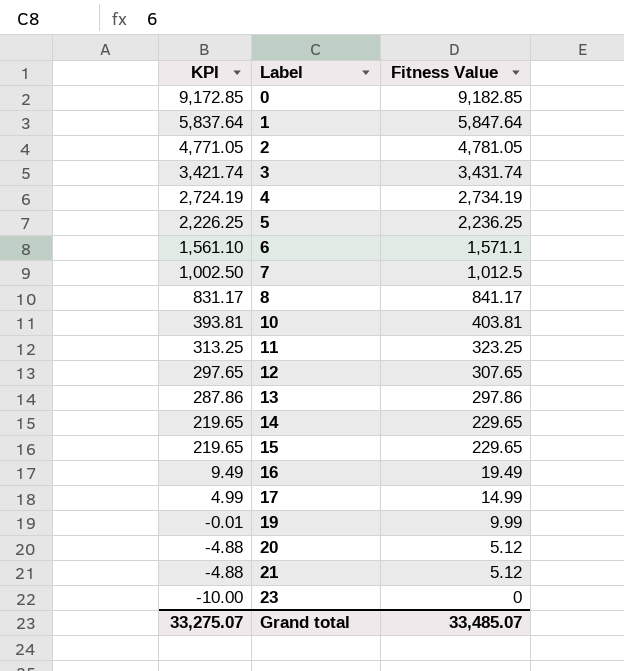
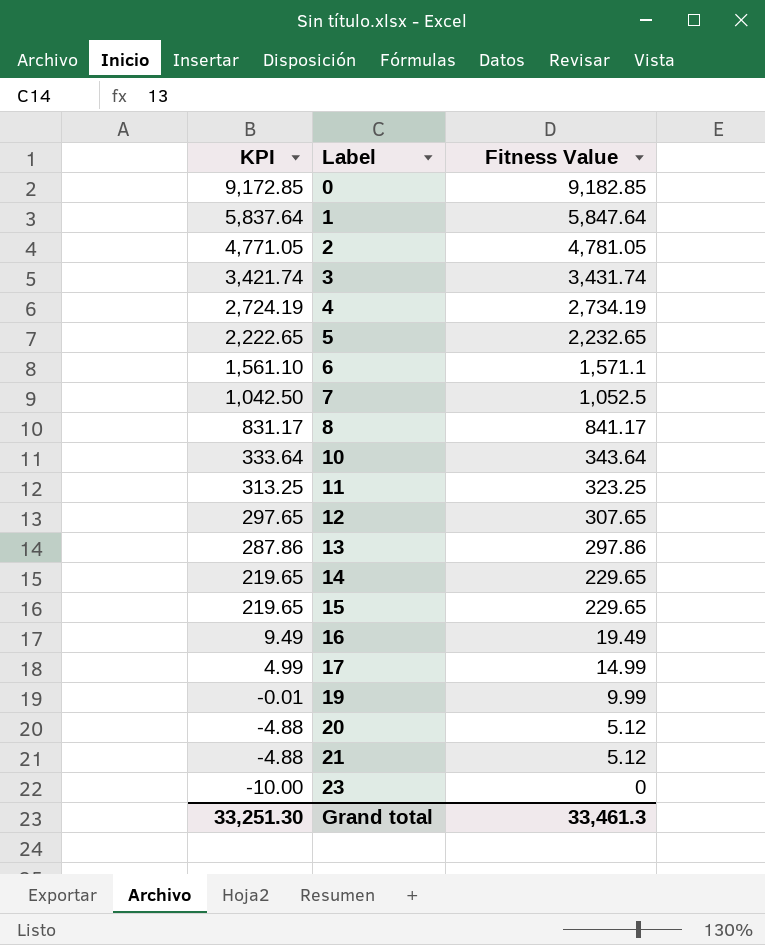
5 | KPI: 2,226.25 -> 2,222.65
5 | Fitness Value: 2,236.25 -> 2,232.65
7 | KPI: 1,002.50 -> 1,042.50
7 | Fitness Value: 1,012.5 -> 1,052.5
10 | KPI: 393.81 -> 333.64
10 | Fitness Value: 403.81 -> 343.64
Grand total | KPI: 33,275.07 -> 33,251.30
Grand total | Fitness Value: 33,485.07 -> 33,461.3

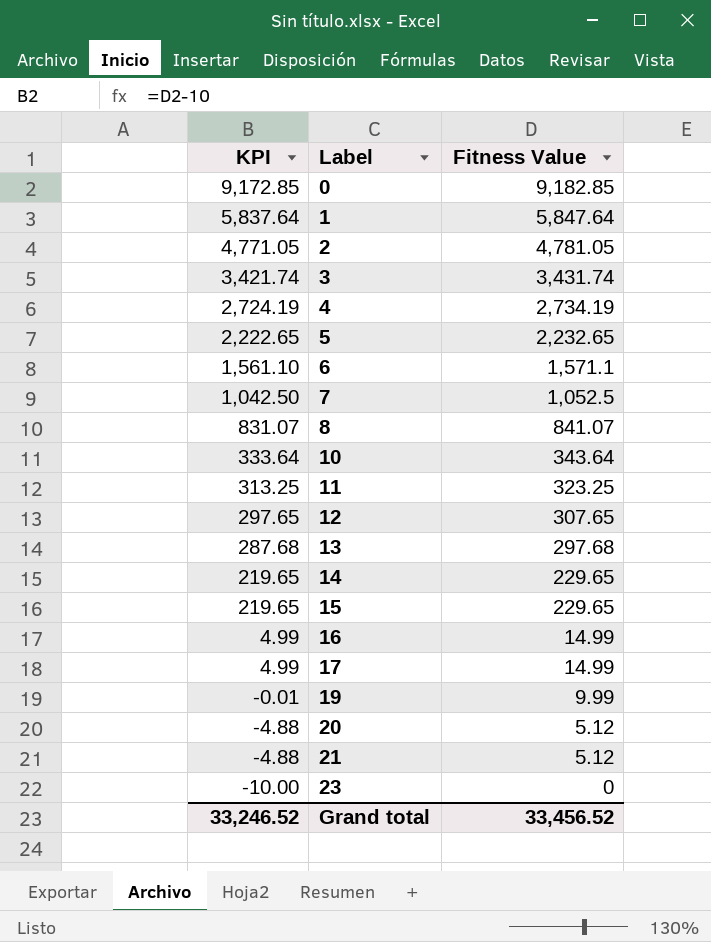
8 | KPI: 831.17 -> 831.07
8 | Fitness Value: 841.17 -> 841.07
13 | KPI: 287.86 -> 287.68
13 | Fitness Value: 297.86 -> 297.68
16 | KPI: 9.49 -> 4.99
16 | Fitness Value: 19.49 -> 14.99
Grand total | KPI: 33,251.30 -> 33,246.52
Grand total | Fitness Value: 33,461.3 -> 33,456.52

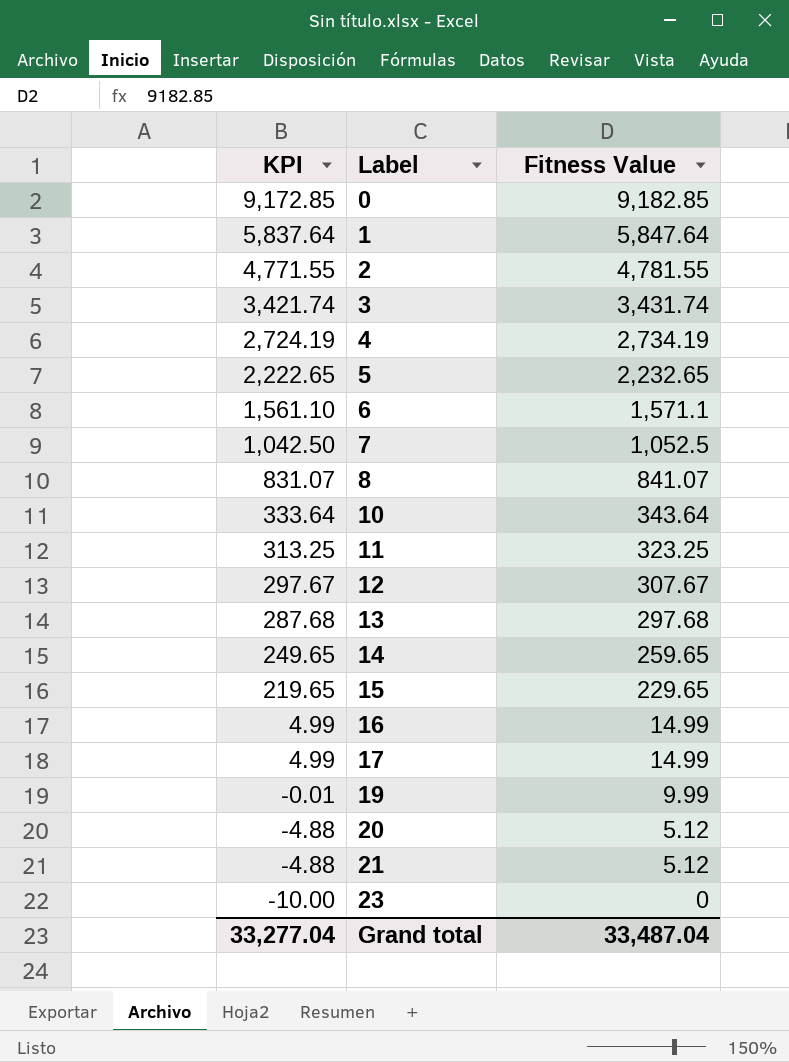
2 | KPI: 4,771.05 -> 4,771.55
2 | Fitness Value: 4,781.05 -> 4,781.55
12 | KPI: 297.65 -> 297.67
12 | Fitness Value: 307.65 -> 307.67
14 | KPI: 219.65 -> 249.65
14 | Fitness Value: 229.65 -> 259.65
Grand total | KPI: 33,246.52 -> 33,277.04
Grand total | Fitness Value: 33,456.52 -> 33,487.04

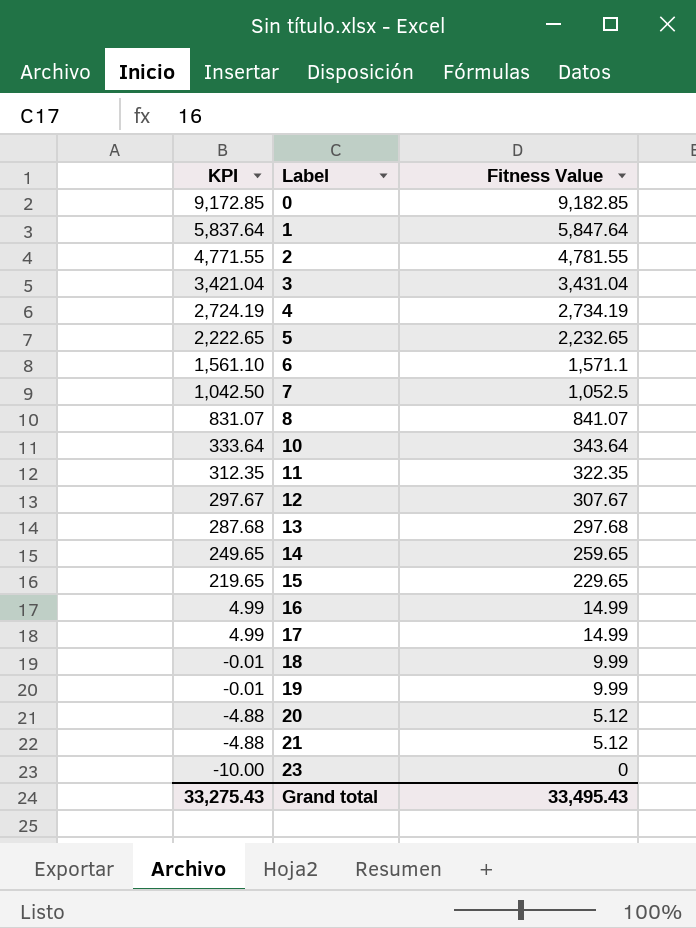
3 | KPI: 3,421.74 -> 3,421.04
3 | Fitness Value: 3,431.74 -> 3,431.04
11 | KPI: 313.25 -> 312.35
11 | Fitness Value: 323.25 -> 322.35
row 18: none -> -0.01 | 9.99
Grand total | KPI: 33,277.04 -> 33,275.43
Grand total | Fitness Value: 33,487.04 -> 33,495.43

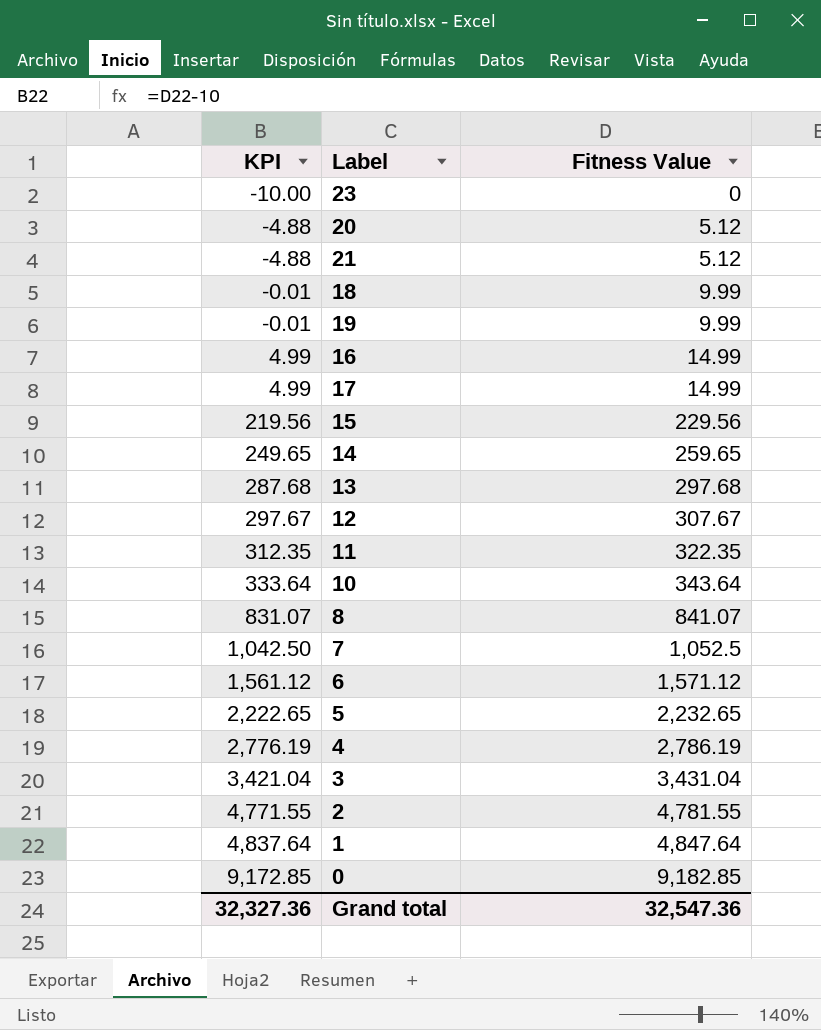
row order: KPI descending -> KPI ascending
15 | KPI: 219.65 -> 219.56
15 | Fitness Value: 229.65 -> 229.56
6 | KPI: 1,561.10 -> 1,561.12
6 | Fitness Value: 1,571.1 -> 1,571.12
4 | KPI: 2,724.19 -> 2,776.19
4 | Fitness Value: 2,734.19 -> 2,786.19
1 | KPI: 5,837.64 -> 4,837.64
1 | Fitness Value: 5,847.64 -> 4,847.64
Grand total | KPI: 33,275.43 -> 32,327.36
Grand total | Fitness Value: 33,495.43 -> 32,547.36

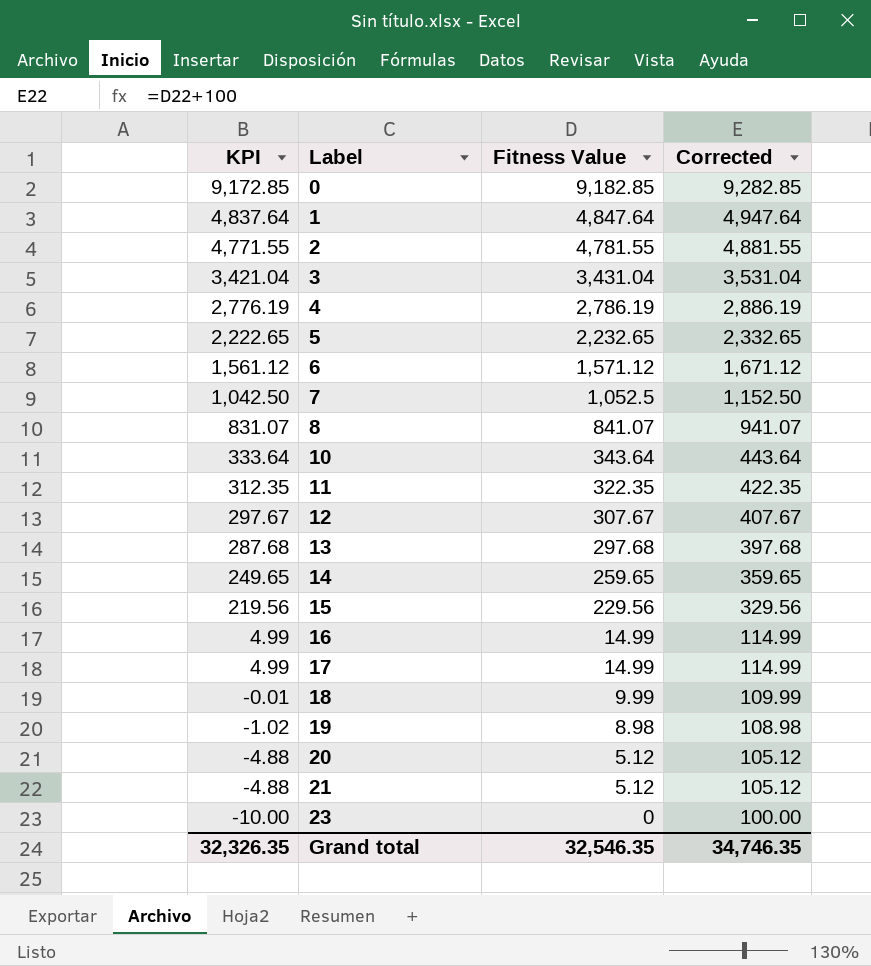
row order: KPI ascending -> KPI descending
column Corrected | formula: none -> [Fitness Value] + 100
19 | KPI: -0.01 -> -1.02
19 | Fitness Value: 9.99 -> 8.98
Grand total | KPI: 32,327.36 -> 32,326.35
Grand total | Fitness Value: 32,547.36 -> 32,546.35

